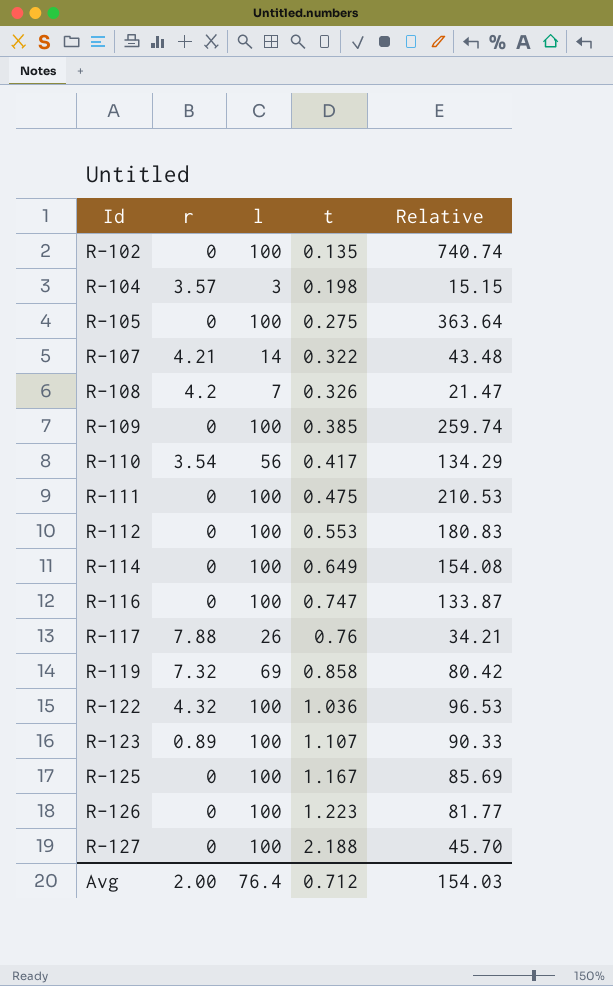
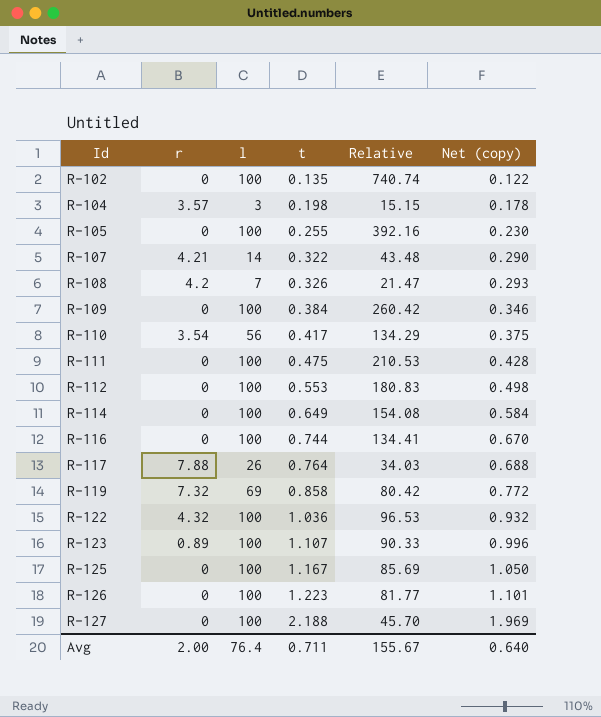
column Net (copy) | formula: none -> [t] * 0.9
R-105 | t: 0.275 -> 0.255
R-105 | Relative: 363.64 -> 392.16
R-109 | t: 0.385 -> 0.384
R-109 | Relative: 259.74 -> 260.42
R-116 | t: 0.747 -> 0.744
R-116 | Relative: 133.87 -> 134.41
R-117 | t: 0.76 -> 0.764
R-117 | Relative: 34.21 -> 34.03
Avg | t: 0.712 -> 0.711
Avg | Relative: 154.03 -> 155.67

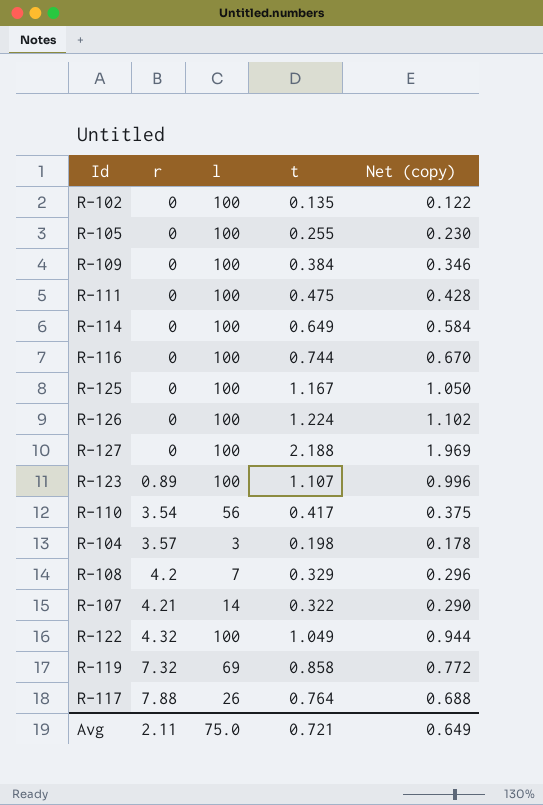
row order: Id ascending -> r ascending
column Relative | formula: [l] / [t] -> none
row R-112: 0 | 100 | 0.553 | 180.83 | 0.498 -> none
R-126 | t: 1.223 -> 1.224
R-126 | Net (copy): 1.101 -> 1.102
R-108 | t: 0.326 -> 0.329
R-108 | Net (copy): 0.293 -> 0.296
R-122 | t: 1.036 -> 1.049
R-122 | Net (copy): 0.932 -> 0.944
Avg | r: 2.00 -> 2.11
Avg | l: 76.4 -> 75.0
Avg | t: 0.711 -> 0.721
Avg | Net (copy): 0.640 -> 0.649

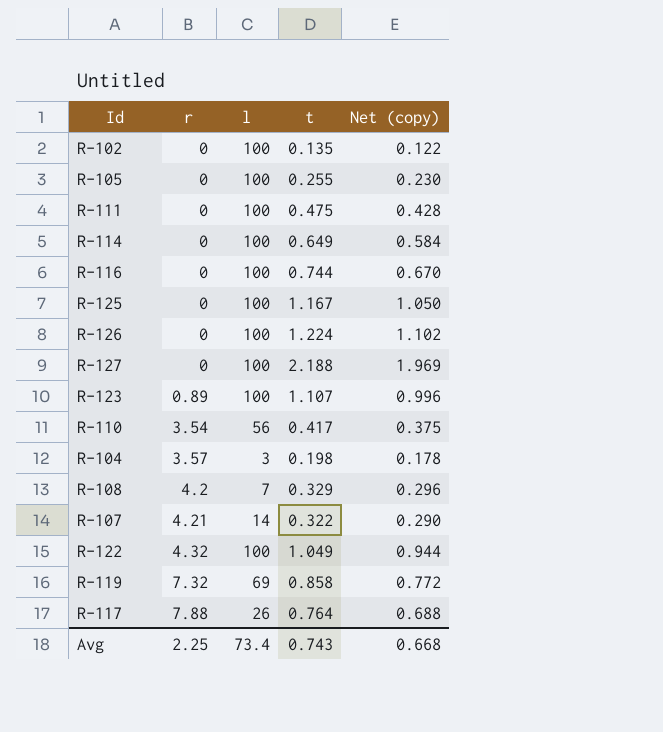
row R-109: 0 | 100 | 0.384 | 0.346 -> none
Avg | r: 2.11 -> 2.25
Avg | l: 75.0 -> 73.4
Avg | t: 0.721 -> 0.743
Avg | Net (copy): 0.649 -> 0.668

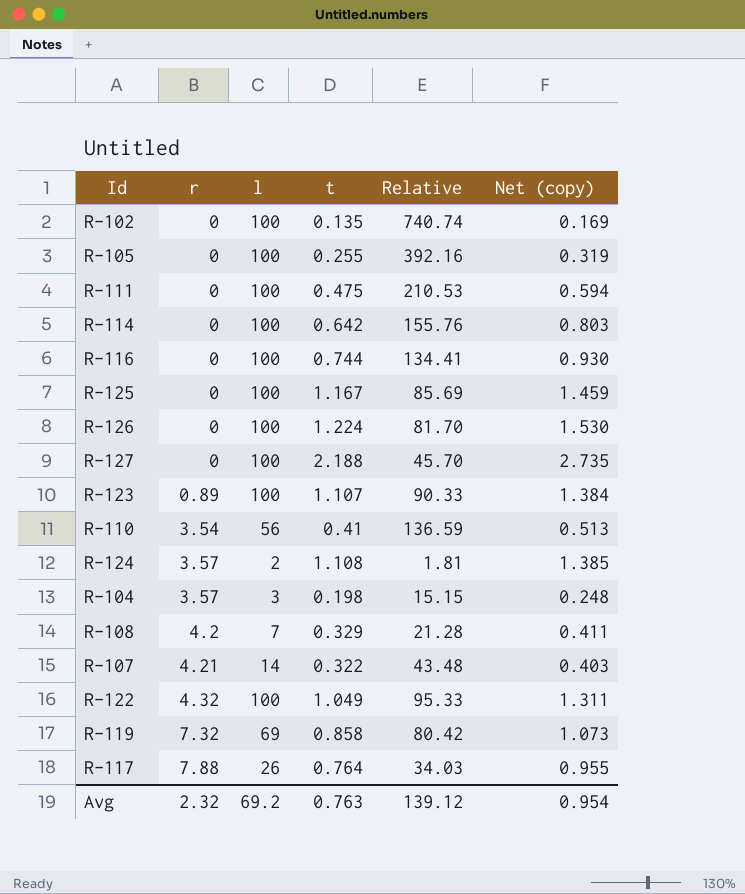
column Relative | formula: none -> [l] / [t]
column Net (copy) | formula: [t] * 0.9 -> [t] * 1.25
R-114 | t: 0.649 -> 0.642
R-110 | t: 0.417 -> 0.41
row R-124: none -> 3.57 | 2 | 1.108 | 1.81 | 1.385
Avg | r: 2.25 -> 2.32
Avg | l: 73.4 -> 69.2
Avg | t: 0.743 -> 0.763
Avg | Net (copy): 0.668 -> 0.954

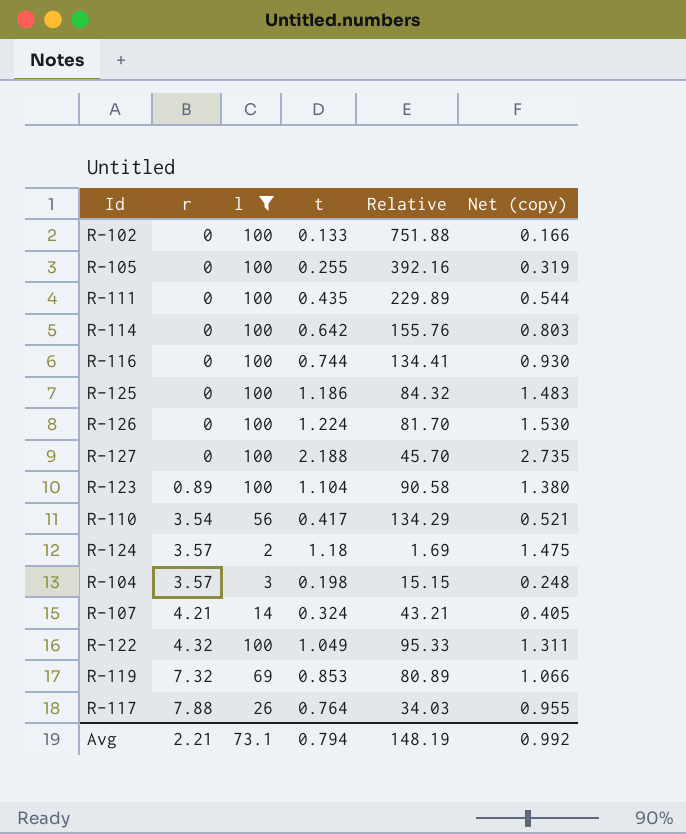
filter: none -> l != 7
R-102 | t: 0.135 -> 0.133
R-102 | Relative: 740.74 -> 751.88
R-102 | Net (copy): 0.169 -> 0.166
R-111 | t: 0.475 -> 0.435
R-111 | Relative: 210.53 -> 229.89
R-111 | Net (copy): 0.594 -> 0.544
R-125 | t: 1.167 -> 1.186
R-125 | Relative: 85.69 -> 84.32
R-125 | Net (copy): 1.459 -> 1.483
R-123 | t: 1.107 -> 1.104
R-123 | Relative: 90.33 -> 90.58
R-123 | Net (copy): 1.384 -> 1.380
R-110 | t: 0.41 -> 0.417
R-110 | Relative: 136.59 -> 134.29
R-110 | Net (copy): 0.513 -> 0.521
R-124 | t: 1.108 -> 1.18
R-124 | Relative: 1.81 -> 1.69
R-124 | Net (copy): 1.385 -> 1.475
R-107 | t: 0.322 -> 0.324
R-107 | Relative: 43.48 -> 43.21
R-107 | Net (copy): 0.403 -> 0.405
R-119 | t: 0.858 -> 0.853
R-119 | Relative: 80.42 -> 80.89
R-119 | Net (copy): 1.073 -> 1.066
Avg | r: 2.32 -> 2.21
Avg | l: 69.2 -> 73.1
Avg | t: 0.763 -> 0.794
Avg | Relative: 139.12 -> 148.19
Avg | Net (copy): 0.954 -> 0.992

